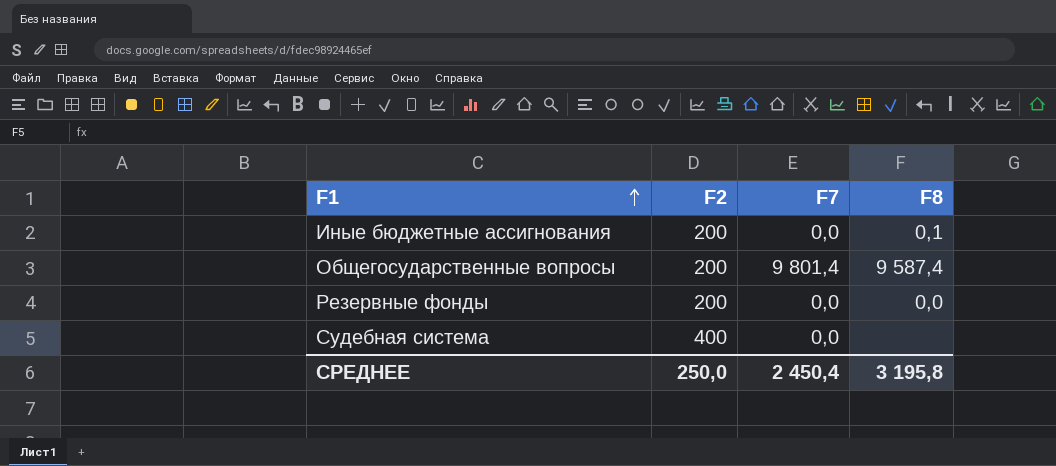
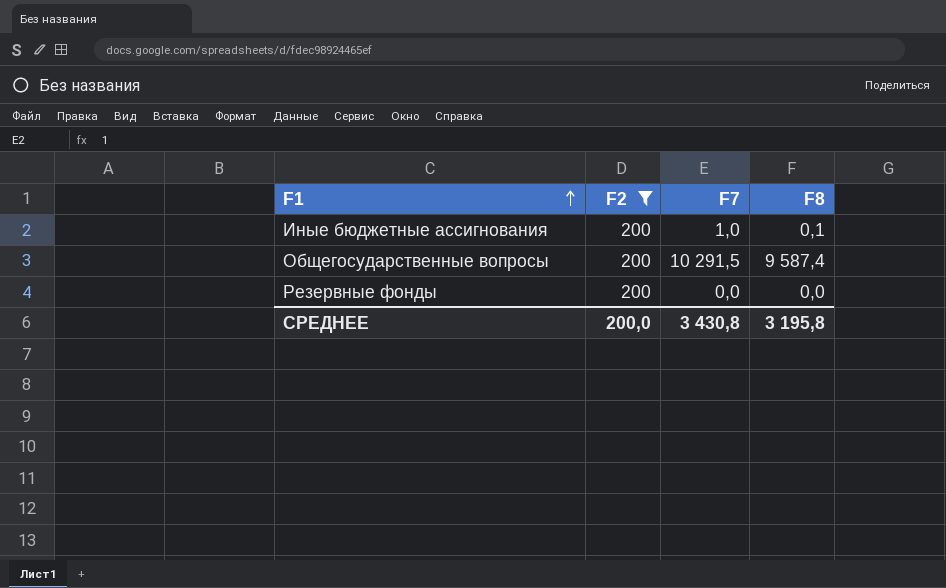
filter: none -> F2 = 200
Иные бюджетные ассигнования | F7: 0,0 -> 1,0
Общегосударственные вопросы | F7: 9 801,4 -> 10 291,5
СРЕДНЕЕ | F2: 250,0 -> 200,0
СРЕДНЕЕ | F7: 2 450,4 -> 3 430,8

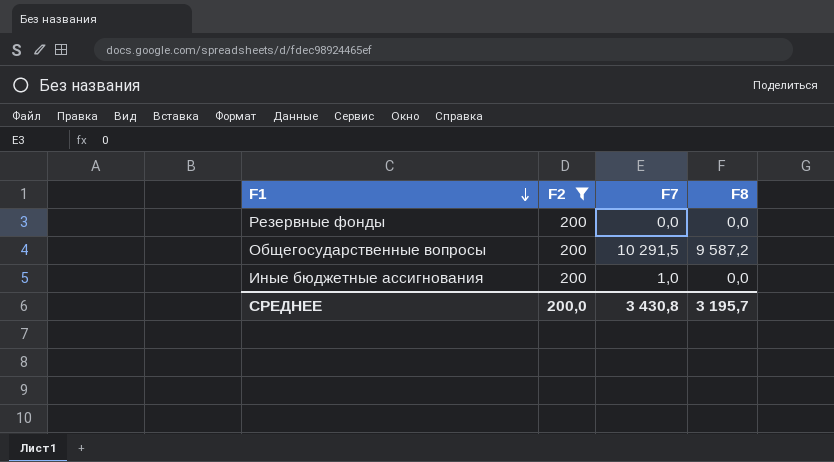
row order: F1 ascending -> F1 descending
Общегосударственные вопросы | F8: 9 587,4 -> 9 587,2
Иные бюджетные ассигнования | F8: 0,1 -> 0,0
СРЕДНЕЕ | F8: 3 195,8 -> 3 195,7

